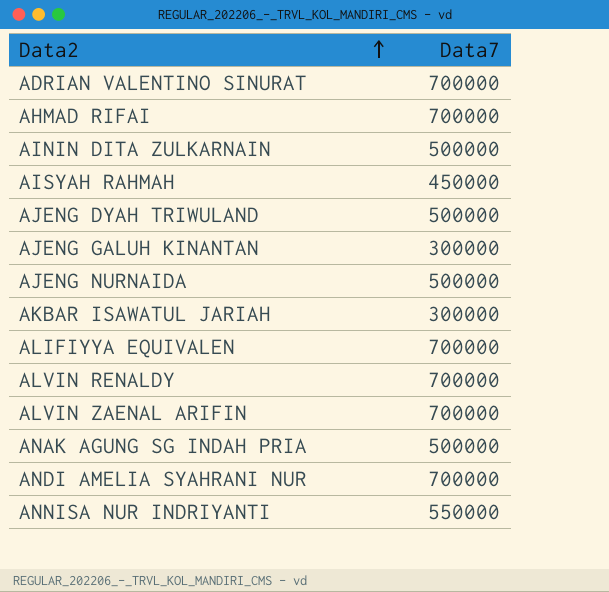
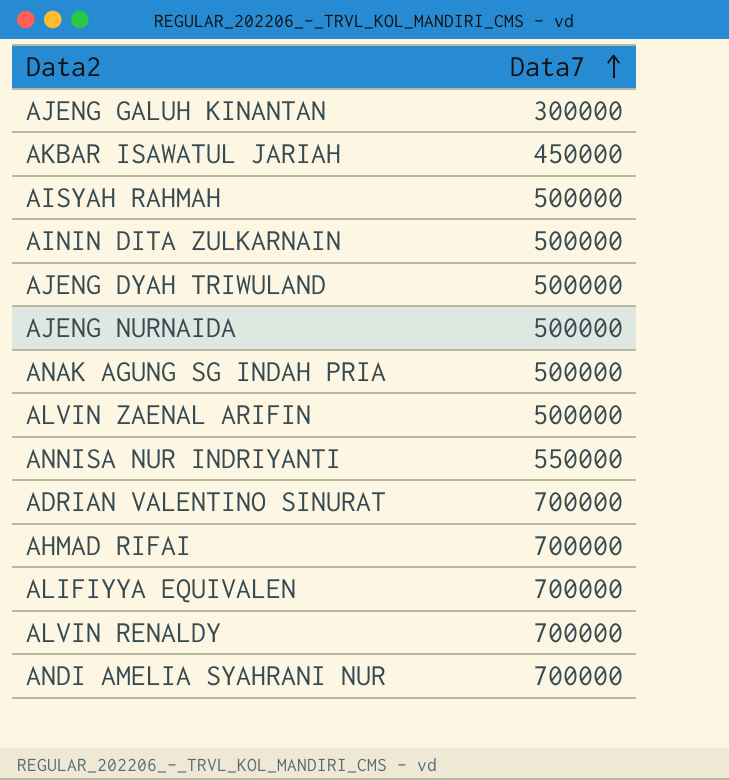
row order: Data2 ascending -> Data7 ascending
AKBAR ISAWATUL JARIAH | Data7: 300000 -> 450000
AISYAH RAHMAH | Data7: 450000 -> 500000
ALVIN ZAENAL ARIFIN | Data7: 700000 -> 500000

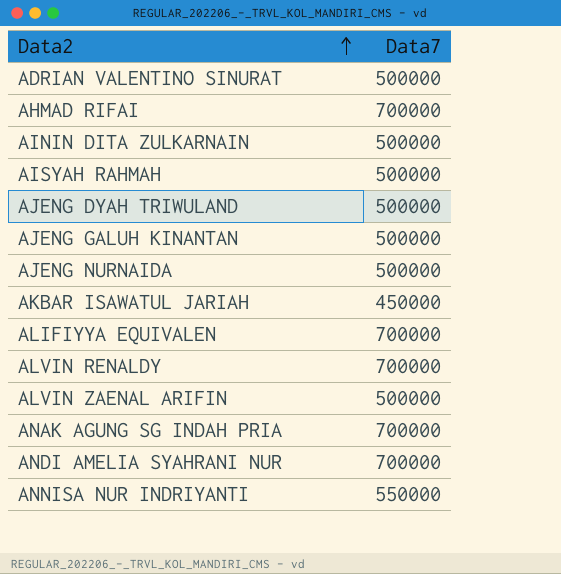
row order: Data7 ascending -> Data2 ascending
ADRIAN VALENTINO SINURAT | Data7: 700000 -> 500000
AJENG GALUH KINANTAN | Data7: 300000 -> 500000
ANAK AGUNG SG INDAH PRIA | Data7: 500000 -> 700000

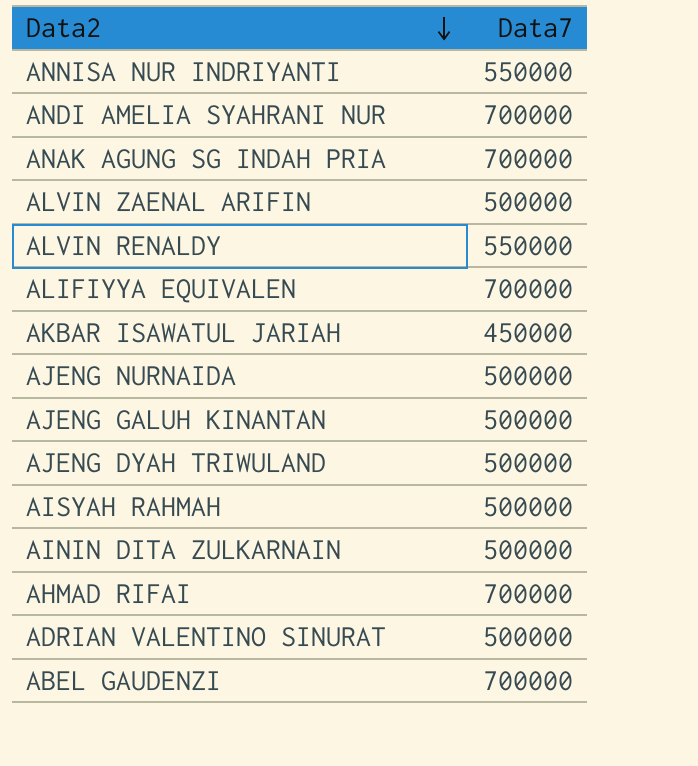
row order: Data2 ascending -> Data2 descending
ALVIN RENALDY | Data7: 700000 -> 550000
row ABEL GAUDENZI: none -> 700000

